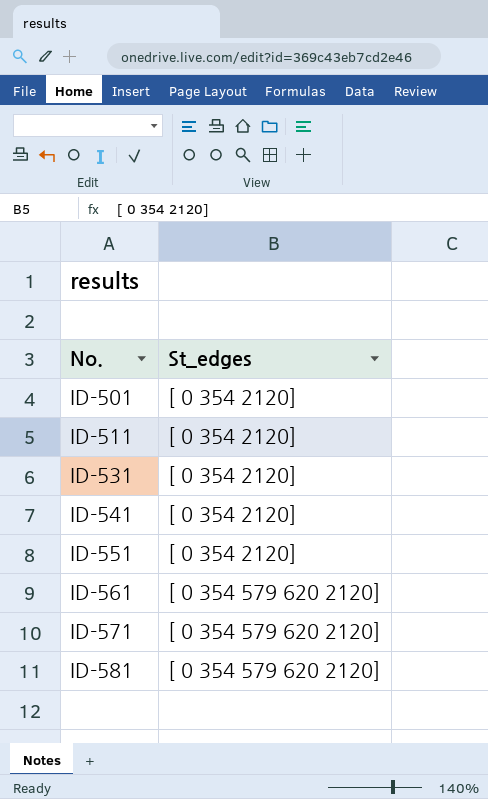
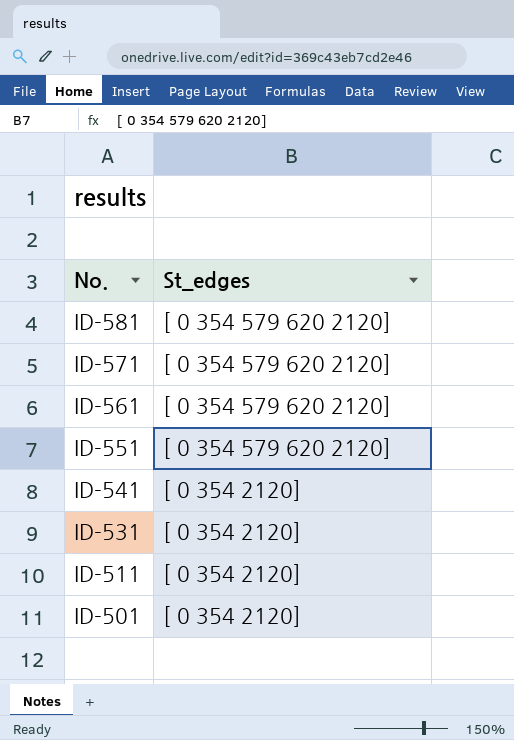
row order: No. ascending -> No. descending
ID-551 | St_edges: [ 0 354 2120] -> [ 0 354 579 620 2120]

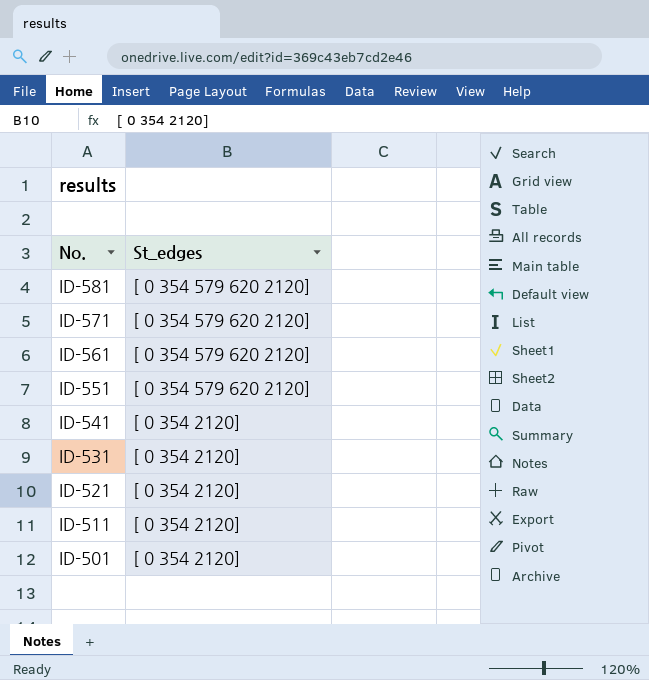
row ID-521: none -> [ 0 354 2120]

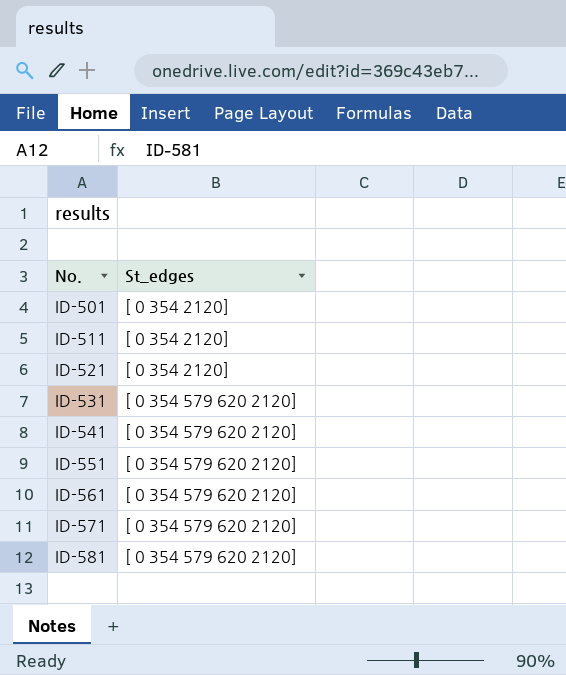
row order: No. descending -> No. ascending
ID-531 | St_edges: [ 0 354 2120] -> [ 0 354 579 620 2120]
ID-541 | St_edges: [ 0 354 2120] -> [ 0 354 579 620 2120]

